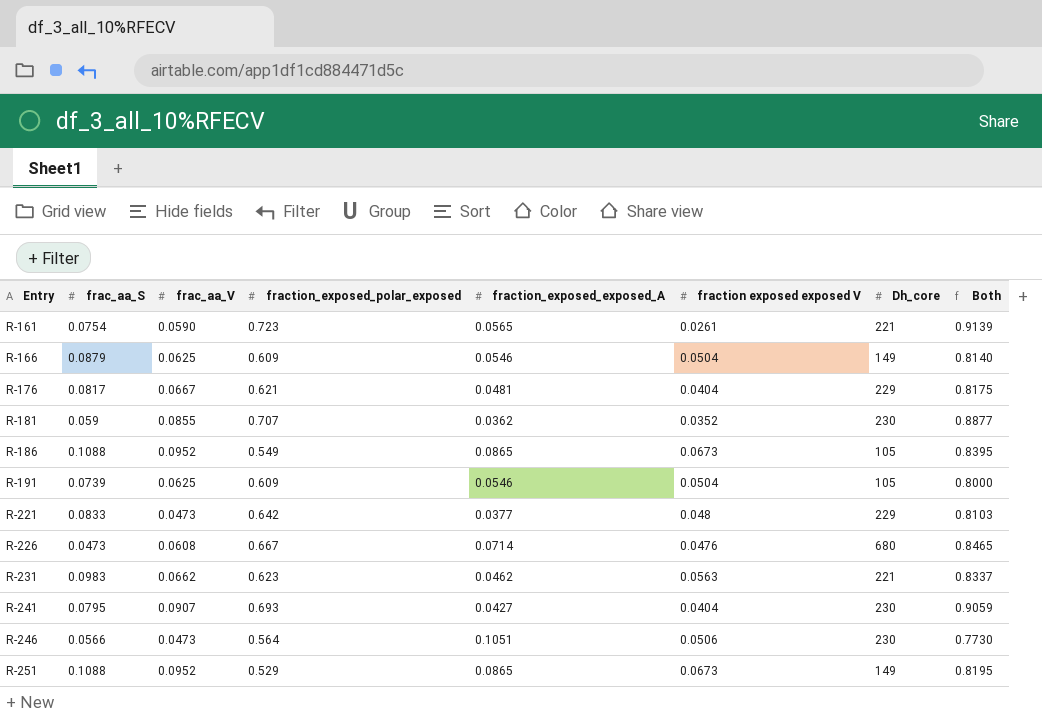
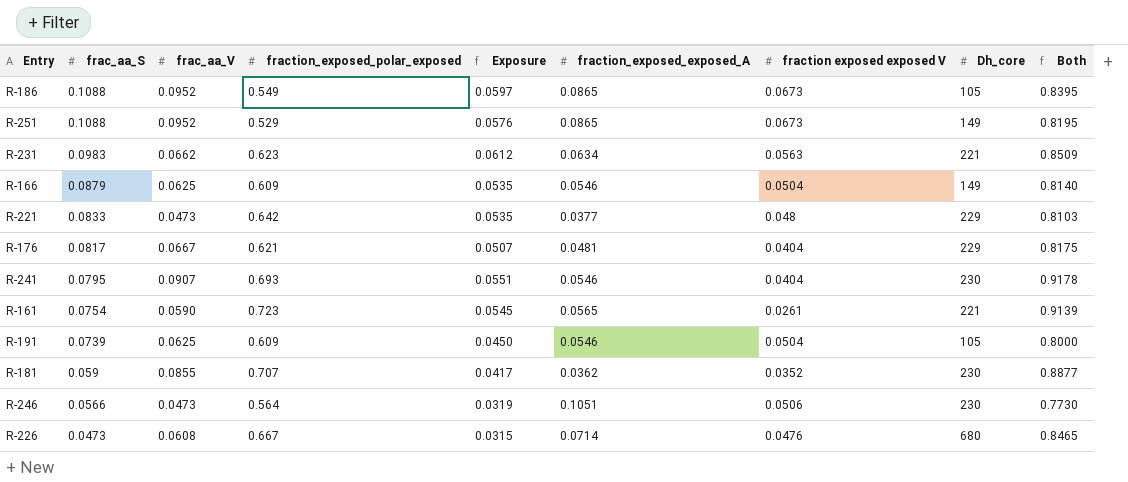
row order: Entry ascending -> frac_aa_S descending
column Exposure | formula: none -> [frac_aa_S] * [fraction_exposed_polar_exposed]
R-231 | fraction_exposed_exposed_A: 0.0462 -> 0.0634
R-231 | Both: 0.8337 -> 0.8509
R-241 | fraction_exposed_exposed_A: 0.0427 -> 0.0546
R-241 | Both: 0.9059 -> 0.9178

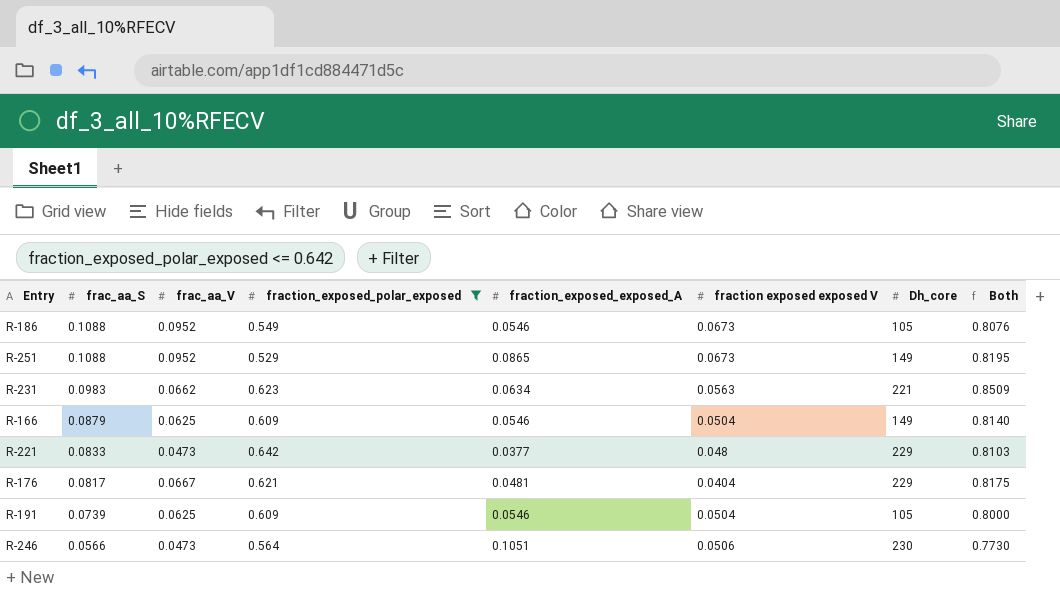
filter: none -> fraction_exposed_polar_exposed <= 0.642
column Exposure | formula: [frac_aa_S] * [fraction_exposed_polar_exposed] -> none
R-186 | fraction_exposed_exposed_A: 0.0865 -> 0.0546
R-186 | Both: 0.8395 -> 0.8076

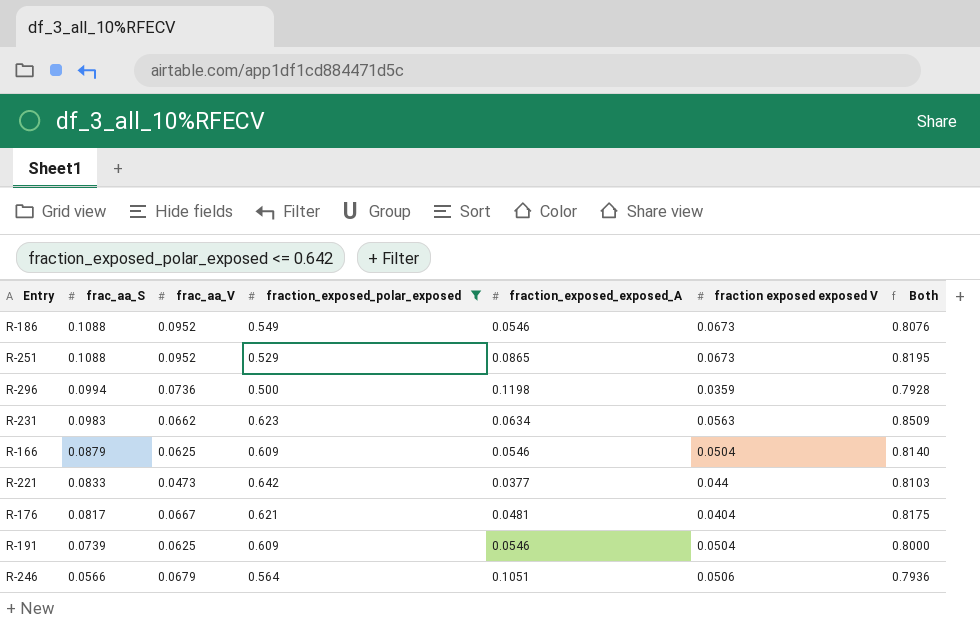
column Dh_core | position: 7 -> none
row R-296: none -> 0.0994 | 0.0736 | 0.500 | 0.1198 | 0.0359 | 0.7928
R-221 | fraction exposed exposed V: 0.048 -> 0.044
R-246 | frac_aa_V: 0.0473 -> 0.0679
R-246 | Both: 0.7730 -> 0.7936

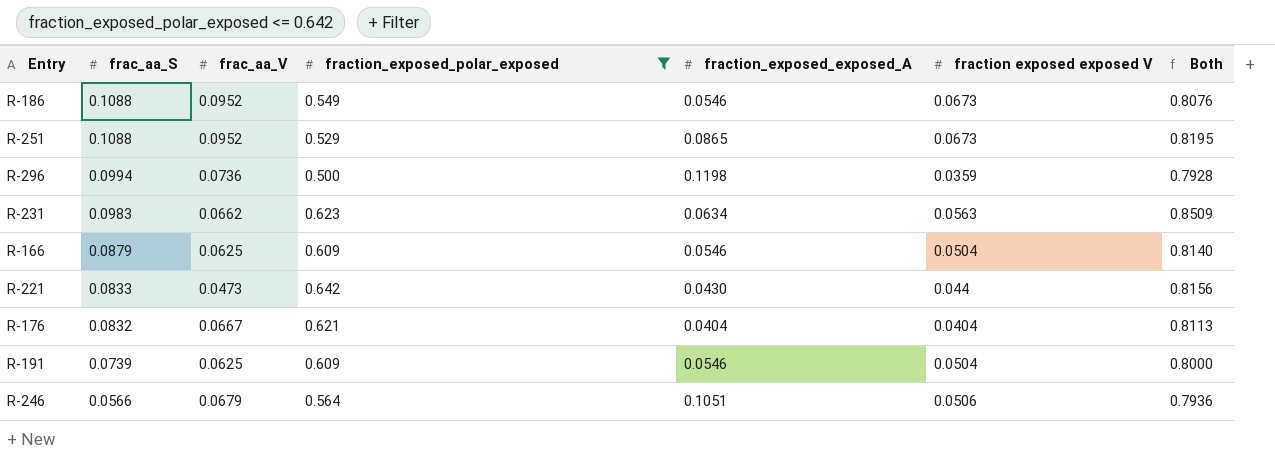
R-221 | fraction_exposed_exposed_A: 0.0377 -> 0.0430
R-221 | Both: 0.8103 -> 0.8156
R-176 | frac_aa_S: 0.0817 -> 0.0832
R-176 | fraction_exposed_exposed_A: 0.0481 -> 0.0404
R-176 | Both: 0.8175 -> 0.8113

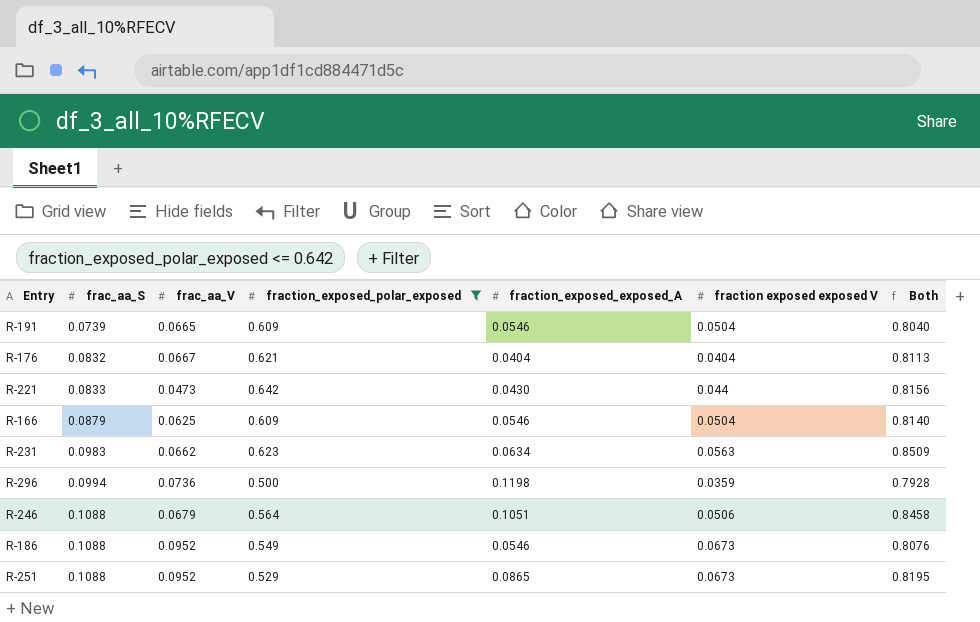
row order: frac_aa_S descending -> frac_aa_S ascending
R-191 | frac_aa_V: 0.0625 -> 0.0665
R-191 | Both: 0.8000 -> 0.8040
R-246 | frac_aa_S: 0.0566 -> 0.1088
R-246 | Both: 0.7936 -> 0.8458

